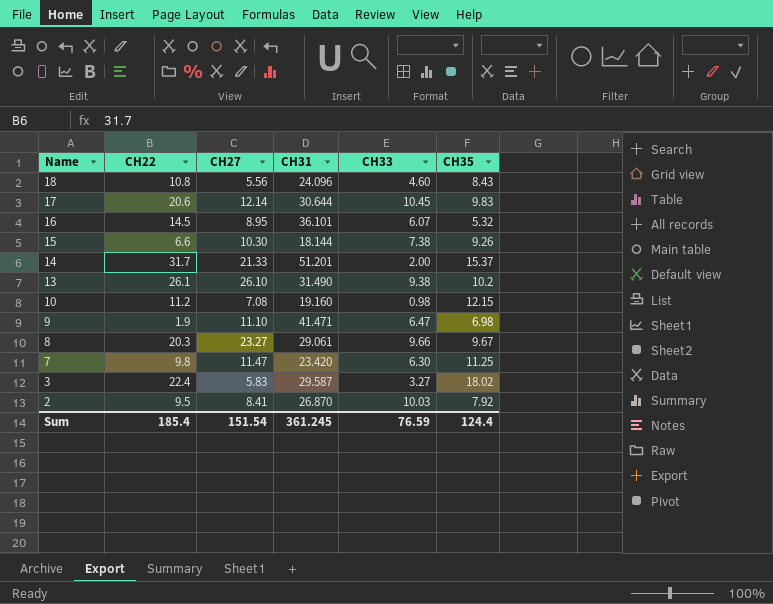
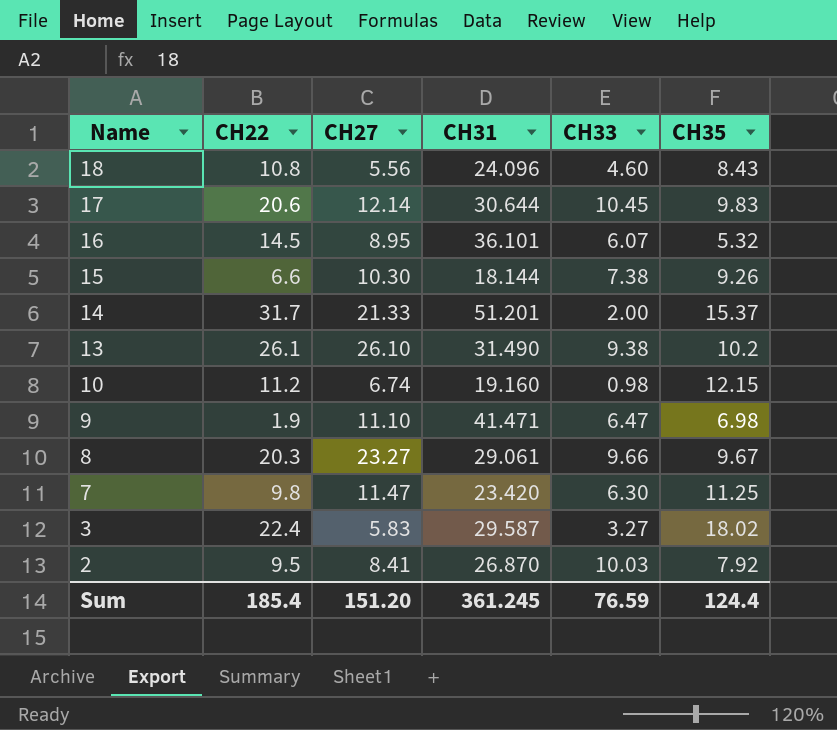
10 | CH27: 7.08 -> 6.74
Sum | CH27: 151.54 -> 151.20

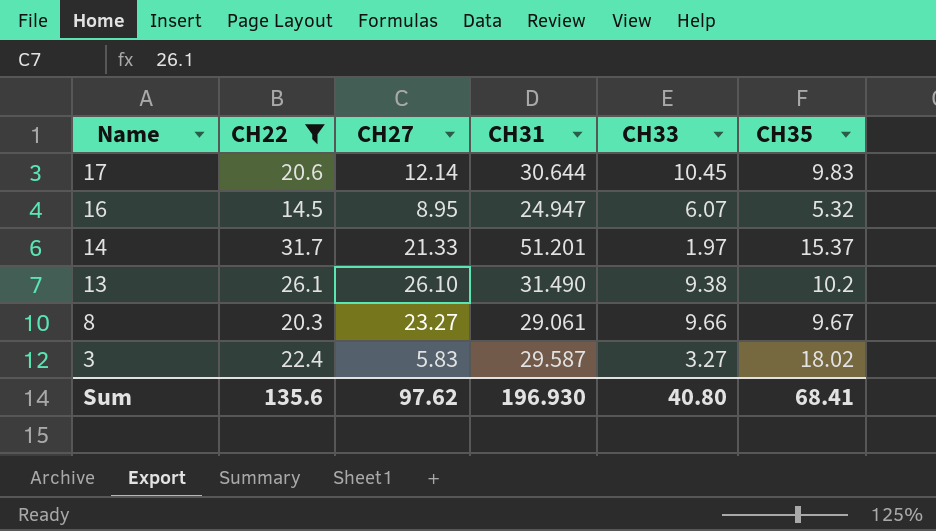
filter: none -> CH22 >= 14.5
16 | CH31: 36.101 -> 24.947
14 | CH33: 2.00 -> 1.97
Sum | CH22: 185.4 -> 135.6
Sum | CH27: 151.20 -> 97.62
Sum | CH31: 361.245 -> 196.930
Sum | CH33: 76.59 -> 40.80
Sum | CH35: 124.4 -> 68.41

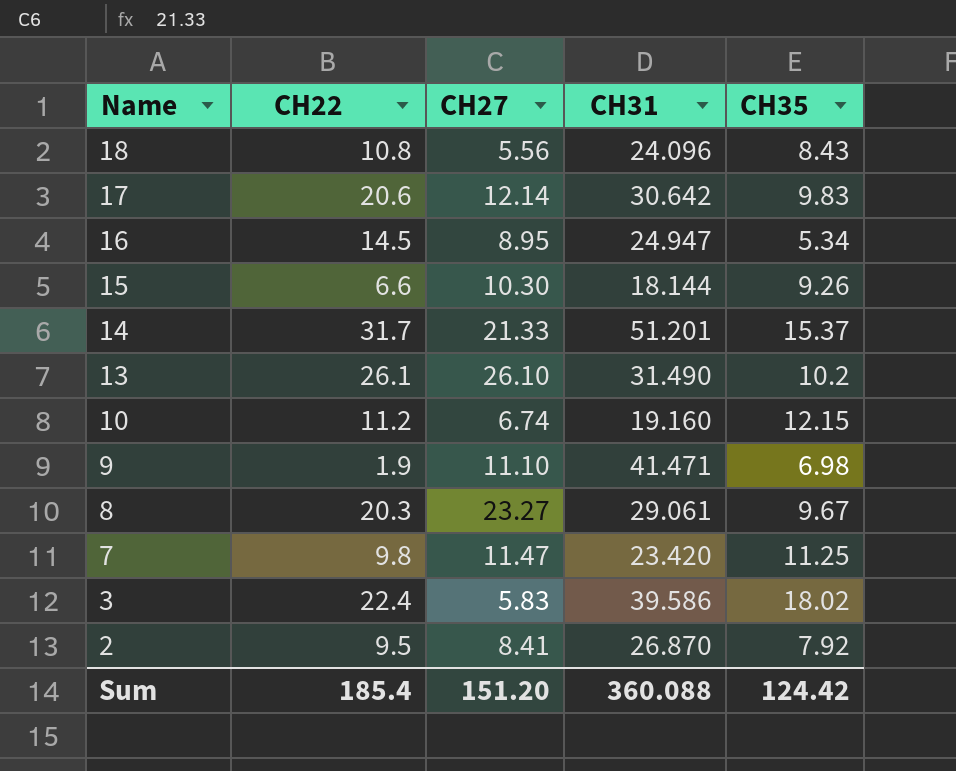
filter: CH22 >= 14.5 -> none
column CH33 | position: 5 -> none
17 | CH31: 30.644 -> 30.642
16 | CH35: 5.32 -> 5.34
3 | CH31: 29.587 -> 39.586
Sum | CH22: 135.6 -> 185.4
Sum | CH27: 97.62 -> 151.20
Sum | CH31: 196.930 -> 360.088
Sum | CH35: 68.41 -> 124.42

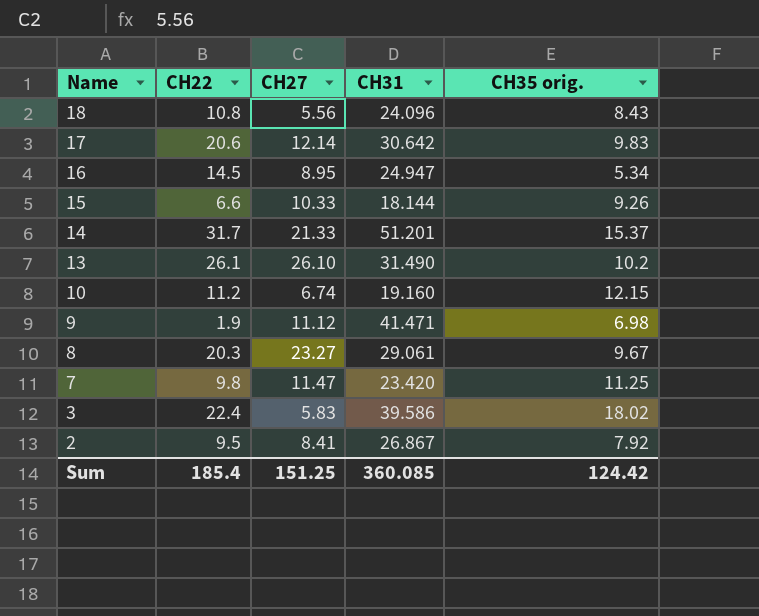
column name: CH35 -> CH35 orig.
15 | CH27: 10.30 -> 10.33
9 | CH27: 11.10 -> 11.12
2 | CH31: 26.870 -> 26.867
Sum | CH27: 151.20 -> 151.25
Sum | CH31: 360.088 -> 360.085

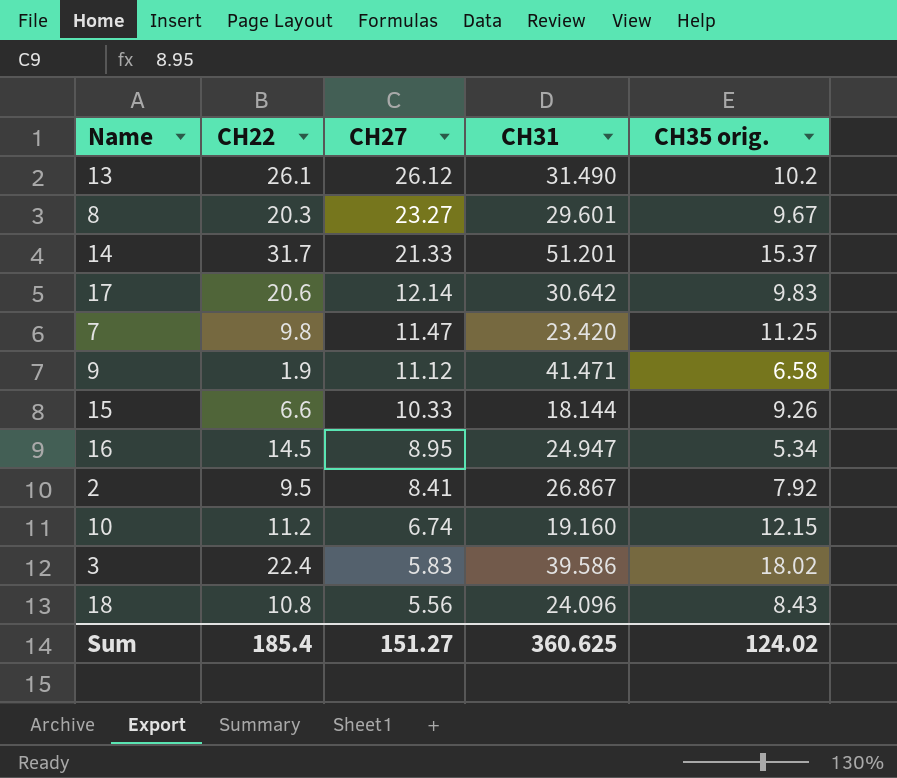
row order: Name descending -> CH27 descending
13 | CH27: 26.10 -> 26.12
8 | CH31: 29.061 -> 29.601
9 | CH35 orig.: 6.98 -> 6.58
Sum | CH27: 151.25 -> 151.27
Sum | CH31: 360.085 -> 360.625
Sum | CH35 orig.: 124.42 -> 124.02

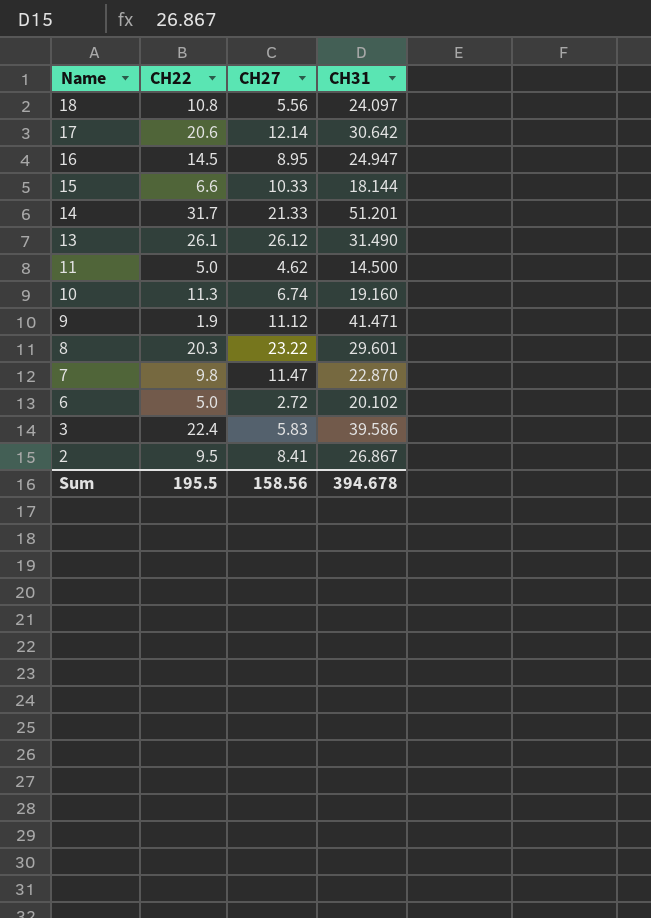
row order: CH27 descending -> Name descending
column CH35 orig. | position: 5 -> none
18 | CH31: 24.096 -> 24.097
row 11: none -> 5.0 | 4.62 | 14.500
10 | CH22: 11.2 -> 11.3
8 | CH27: 23.27 -> 23.22
7 | CH31: 23.420 -> 22.870
row 6: none -> 5.0 | 2.72 | 20.102
Sum | CH22: 185.4 -> 195.5
Sum | CH27: 151.27 -> 158.56
Sum | CH31: 360.625 -> 394.678

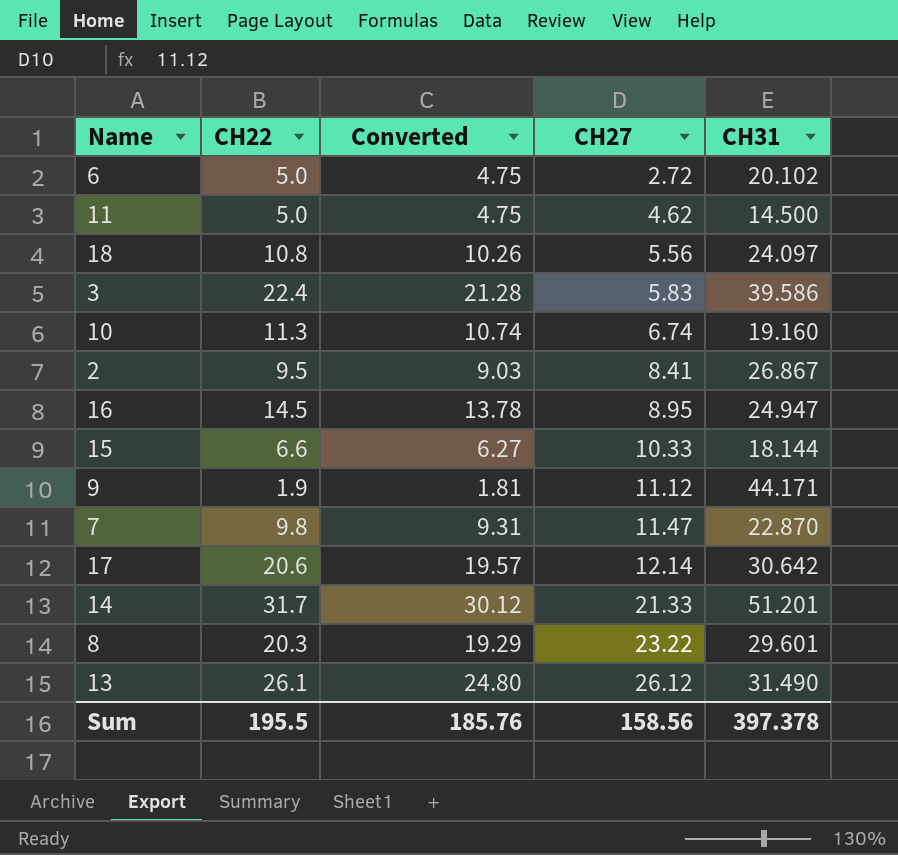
row order: Name descending -> CH27 ascending
column Converted | formula: none -> [CH22] * 0.95
9 | CH31: 41.471 -> 44.171
Sum | CH31: 394.678 -> 397.378

